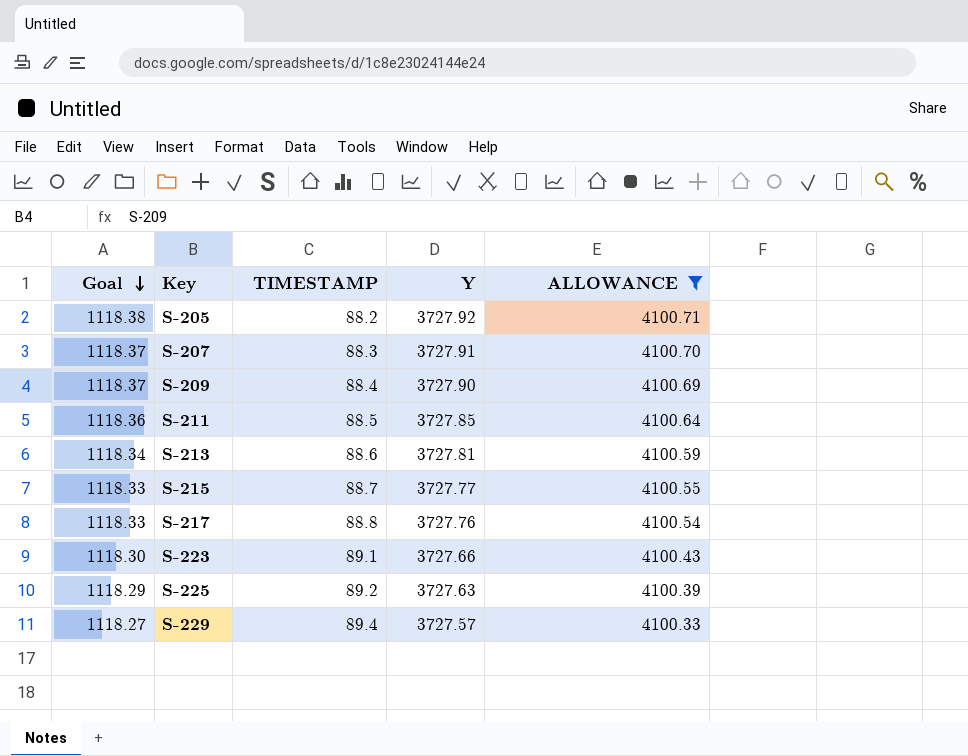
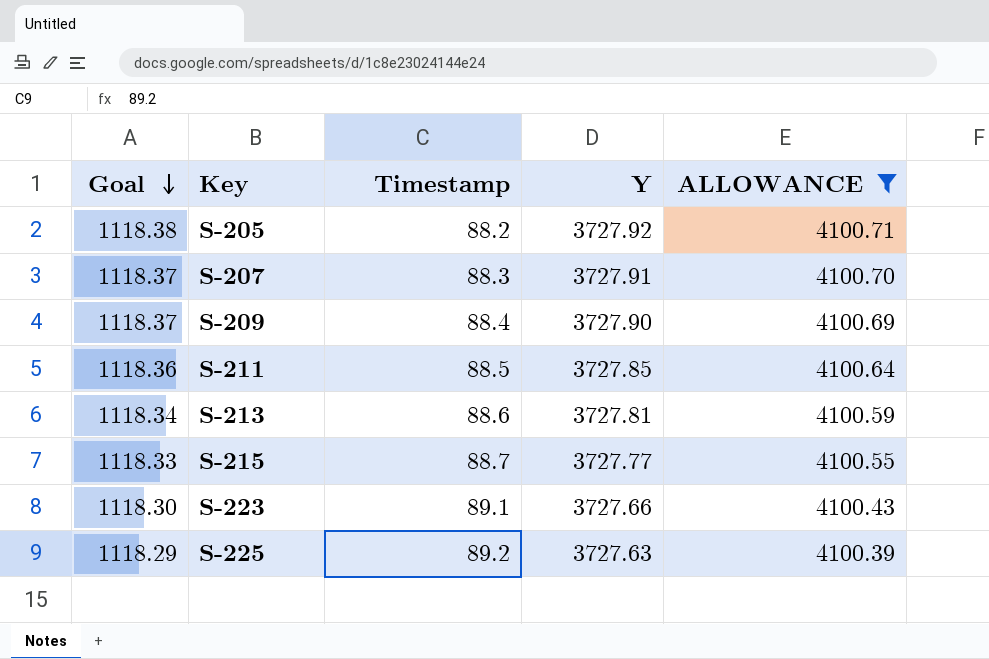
column name: TIMESTAMP -> Timestamp
row S-217: 1118.33 | 88.8 | 3727.76 | 4100.54 -> none
row S-229: 1118.27 | 89.4 | 3727.57 | 4100.33 -> none

